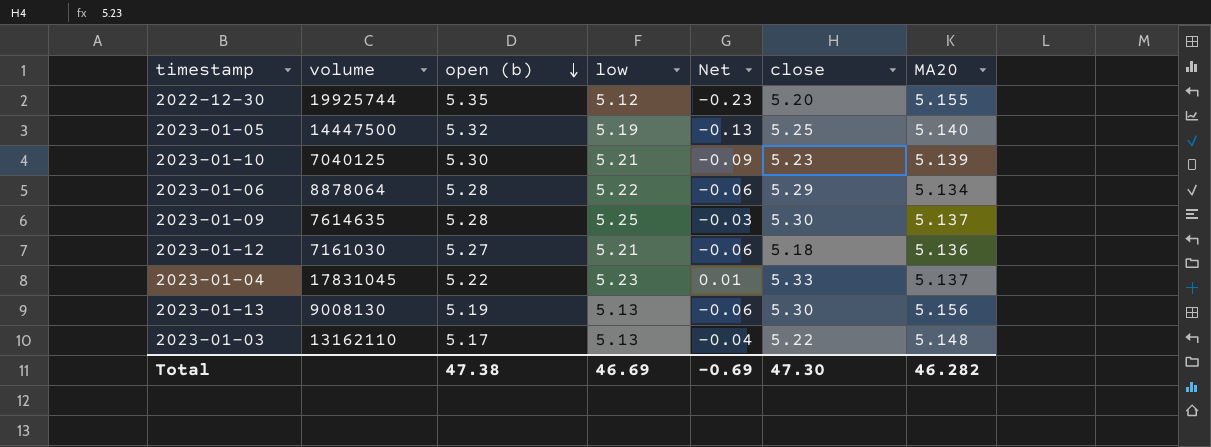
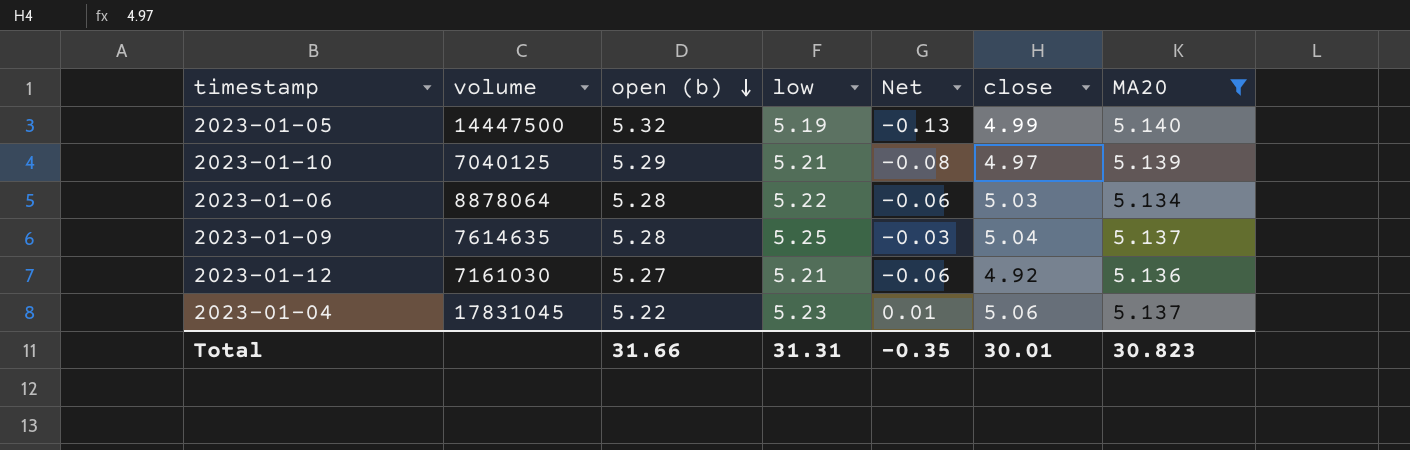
filter: none -> MA20 <= 5.140
2023-01-05 | close: 5.25 -> 4.99
2023-01-10 | open (b): 5.30 -> 5.29
2023-01-10 | Net: -0.09 -> -0.08
2023-01-10 | close: 5.23 -> 4.97
2023-01-06 | close: 5.29 -> 5.03
2023-01-09 | close: 5.30 -> 5.04
2023-01-12 | close: 5.18 -> 4.92
2023-01-04 | close: 5.33 -> 5.06
Total | open (b): 47.38 -> 31.66
Total | low: 46.69 -> 31.31
Total | Net: -0.69 -> -0.35
Total | close: 47.30 -> 30.01
Total | MA20: 46.282 -> 30.823

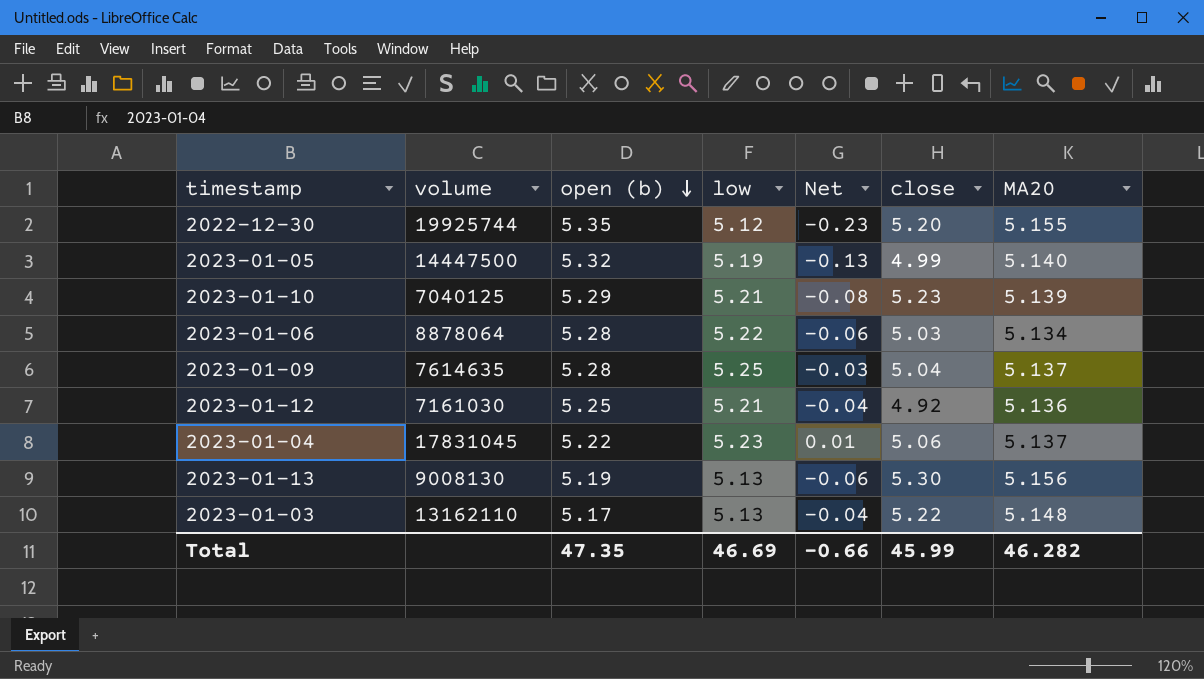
filter: MA20 <= 5.140 -> none
2023-01-10 | close: 4.97 -> 5.23
2023-01-12 | open (b): 5.27 -> 5.25
2023-01-12 | Net: -0.06 -> -0.04
Total | open (b): 31.66 -> 47.35
Total | low: 31.31 -> 46.69
Total | Net: -0.35 -> -0.66
Total | close: 30.01 -> 45.99
Total | MA20: 30.823 -> 46.282

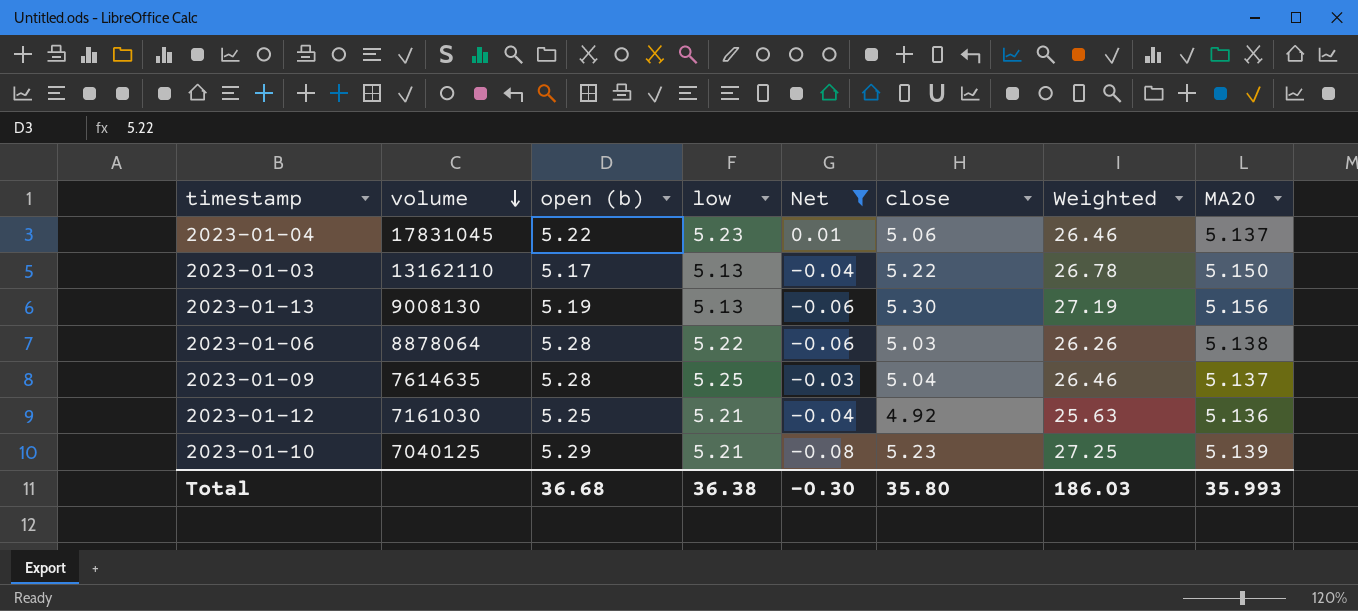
filter: none -> Net >= -0.08
row order: open (b) descending -> volume descending
column Weighted | formula: none -> [low] * [close]
2023-01-03 | MA20: 5.148 -> 5.150
2023-01-06 | MA20: 5.134 -> 5.138
Total | open (b): 47.35 -> 36.68
Total | low: 46.69 -> 36.38
Total | Net: -0.66 -> -0.30
Total | close: 45.99 -> 35.80
Total | MA20: 46.282 -> 35.993

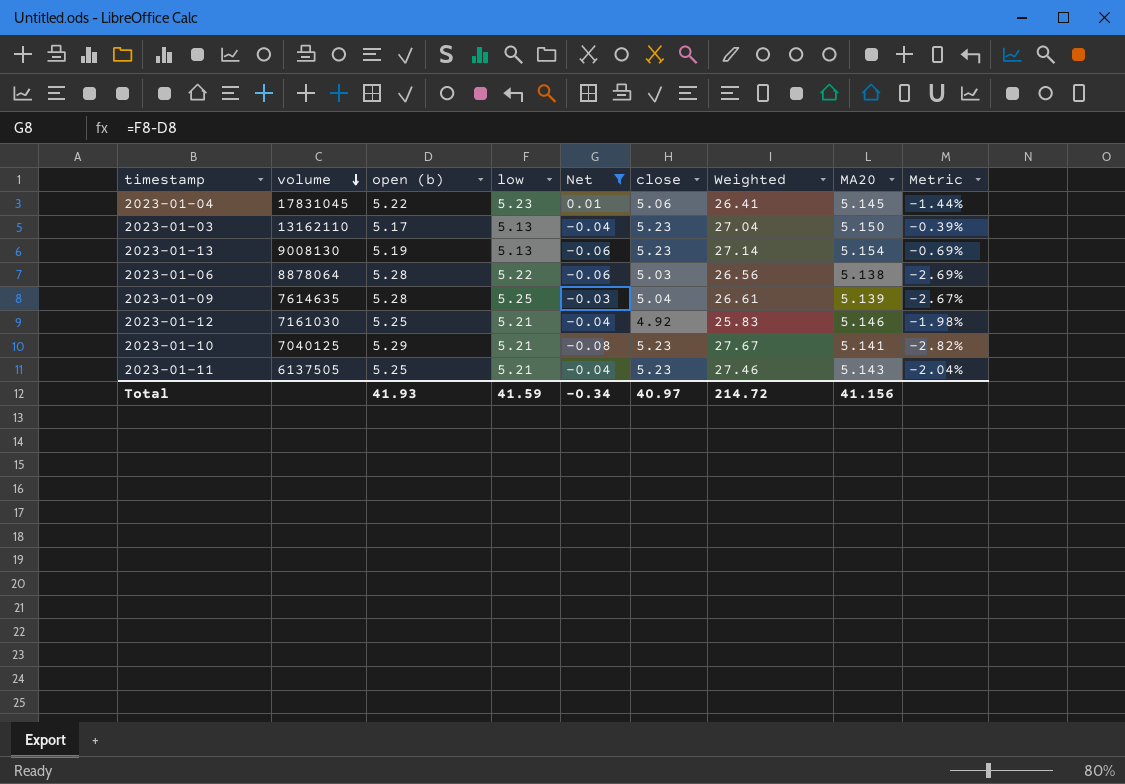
column Weighted | formula: [low] * [close] -> [open (b)] * [close]
column Metric | formula: none -> ([MA20] - [open (b)]) / [open (b)]
2023-01-04 | MA20: 5.137 -> 5.145
2023-01-03 | close: 5.22 -> 5.23
2023-01-13 | close: 5.30 -> 5.23
2023-01-13 | MA20: 5.156 -> 5.154
2023-01-09 | MA20: 5.137 -> 5.139
2023-01-12 | MA20: 5.136 -> 5.146
2023-01-10 | MA20: 5.139 -> 5.141
row 2023-01-11: none -> 6137505 | 5.25 | 5.21 | -0.04 | 5.23 | 27.46 | 5.143 | -2.04%
Total | open (b): 36.68 -> 41.93
Total | low: 36.38 -> 41.59
Total | Net: -0.30 -> -0.34
Total | close: 35.80 -> 40.97
Total | Weighted: 186.03 -> 214.72
Total | MA20: 35.993 -> 41.156

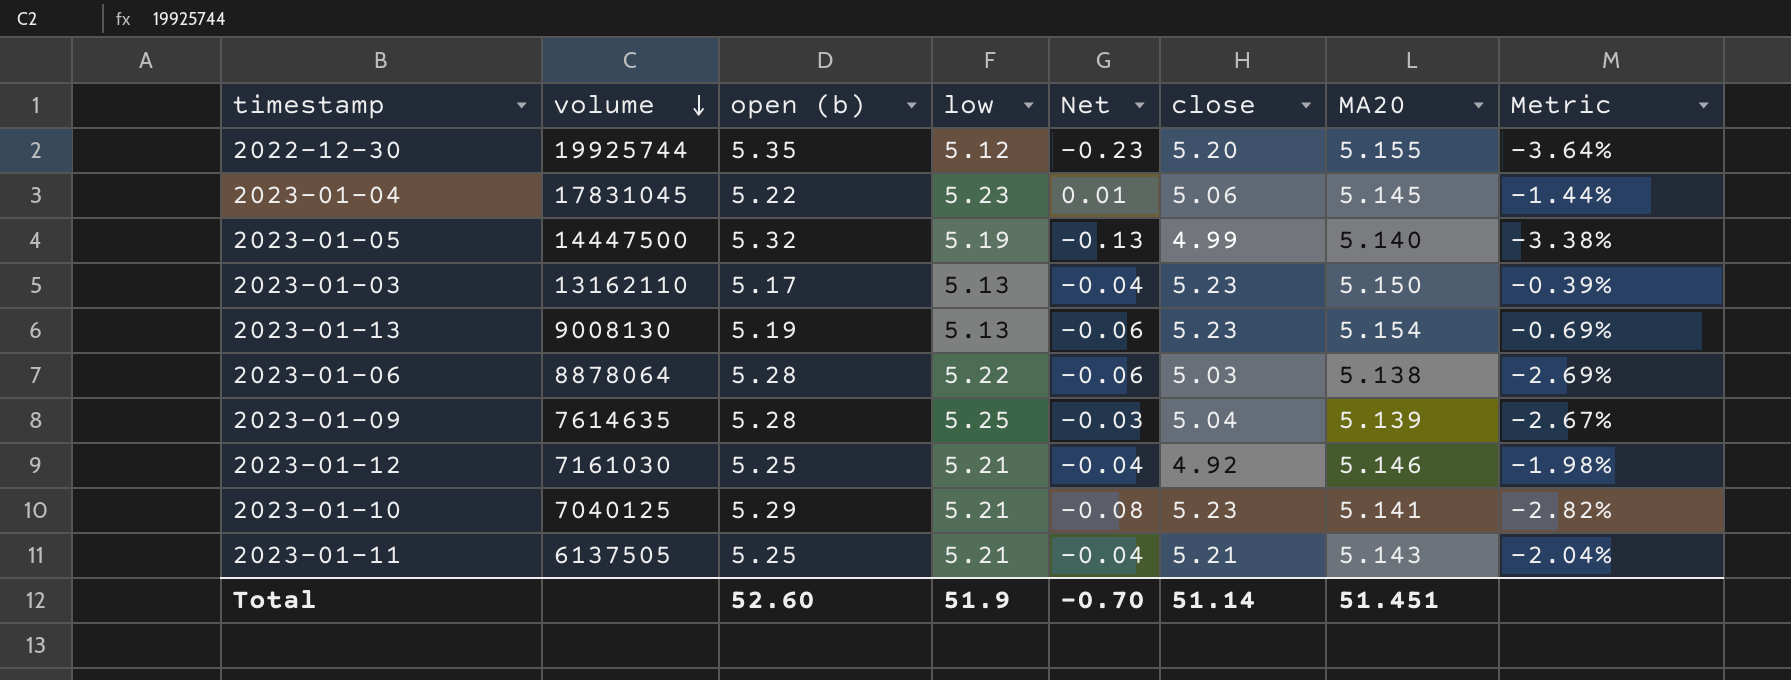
filter: Net >= -0.08 -> none
column Weighted | formula: [open (b)] * [close] -> none
2023-01-11 | close: 5.23 -> 5.21
Total | open (b): 41.93 -> 52.60
Total | low: 41.59 -> 51.9
Total | Net: -0.34 -> -0.70
Total | close: 40.97 -> 51.14
Total | MA20: 41.156 -> 51.451

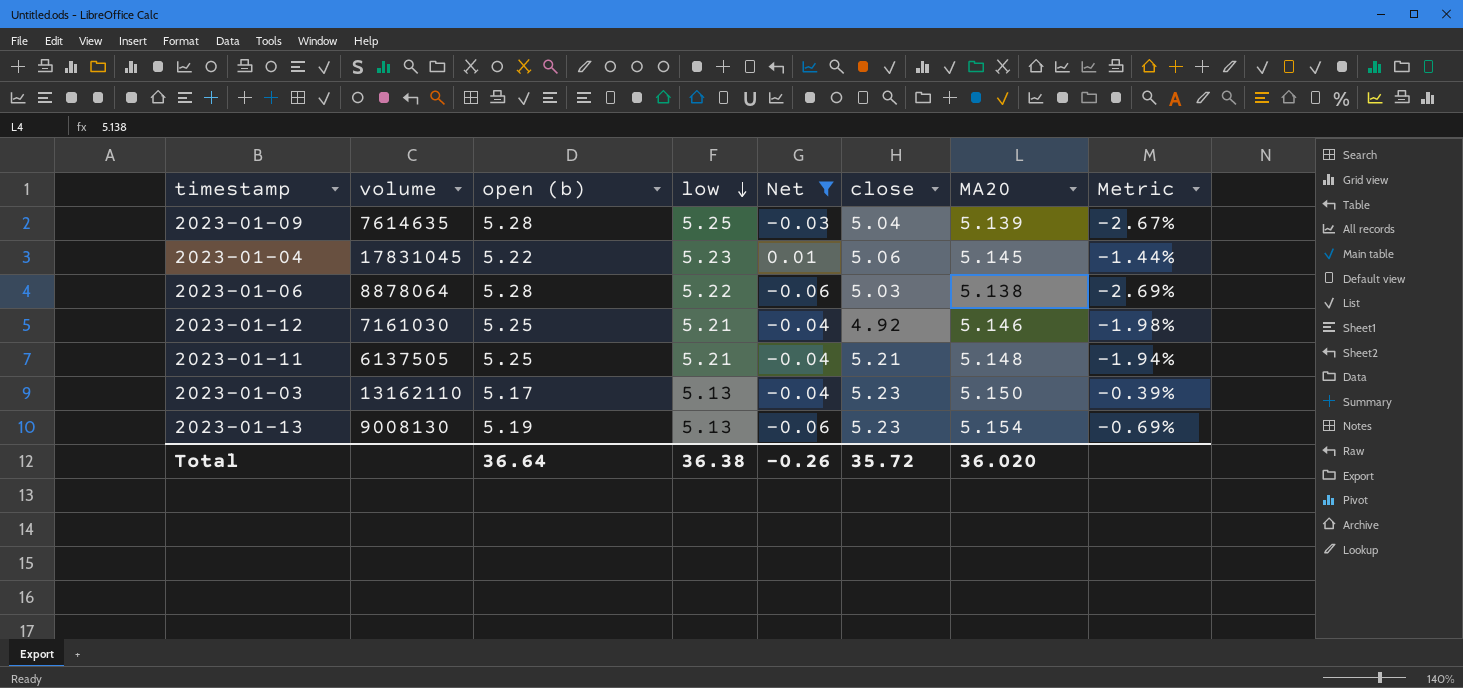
filter: none -> Net >= -0.06
row order: volume descending -> low descending
2023-01-11 | MA20: 5.143 -> 5.148
2023-01-11 | Metric: -2.04% -> -1.94%
Total | open (b): 52.60 -> 36.64
Total | low: 51.9 -> 36.38
Total | Net: -0.70 -> -0.26
Total | close: 51.14 -> 35.72
Total | MA20: 51.451 -> 36.020

